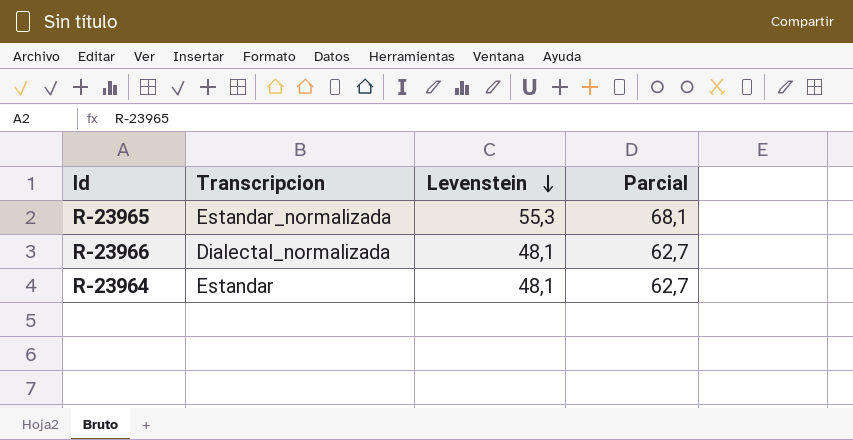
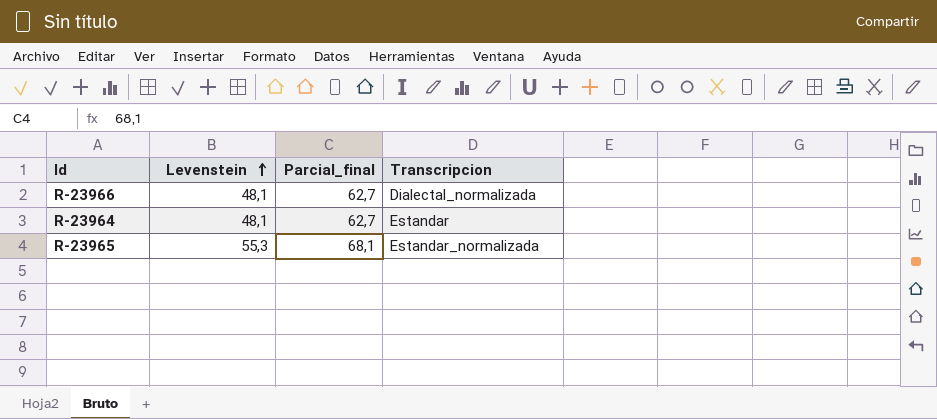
row order: Levenstein descending -> Levenstein ascending
column name: Parcial -> Parcial_final
column Transcripcion | position: 2 -> 4

